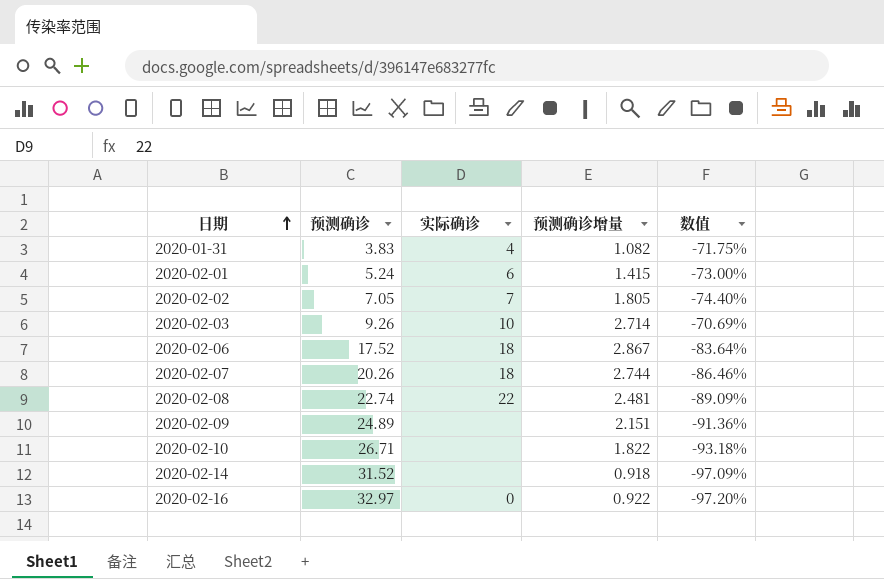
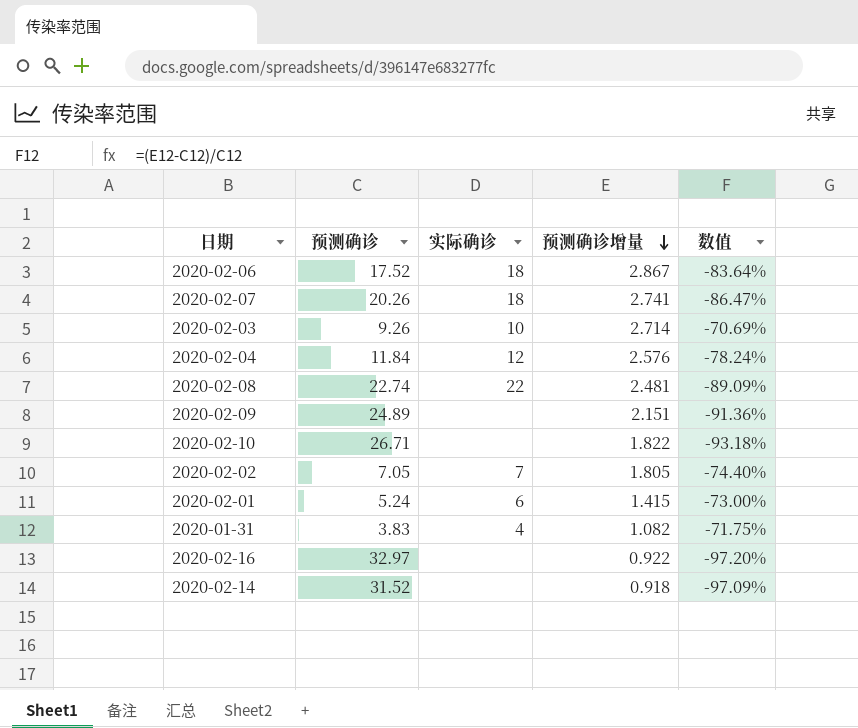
row order: 日期 ascending -> 预测确诊增量 descending
2020-02-07 | 预测确诊增量: 2.744 -> 2.741
2020-02-07 | 数值: -86.46% -> -86.47%
row 2020-02-04: none -> 11.84 | 12 | 2.576 | -78.24%
2020-02-16 | 实际确诊: 0 -> none

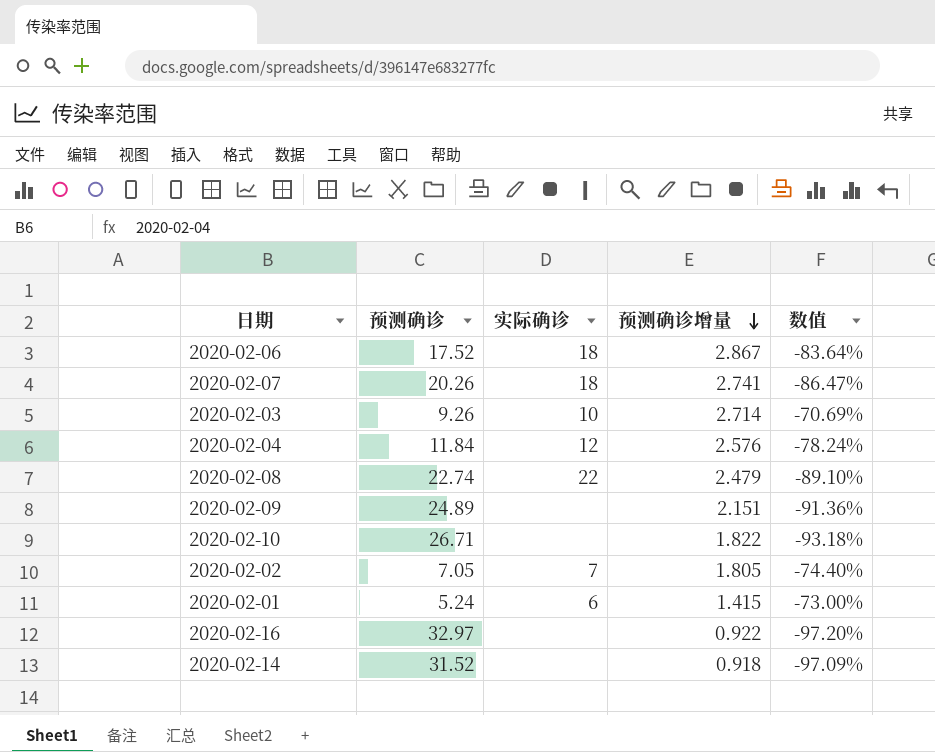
row 2020-01-31: 3.83 | 4 | 1.082 | -71.75% -> none
2020-02-08 | 预测确诊增量: 2.481 -> 2.479
2020-02-08 | 数值: -89.09% -> -89.10%

